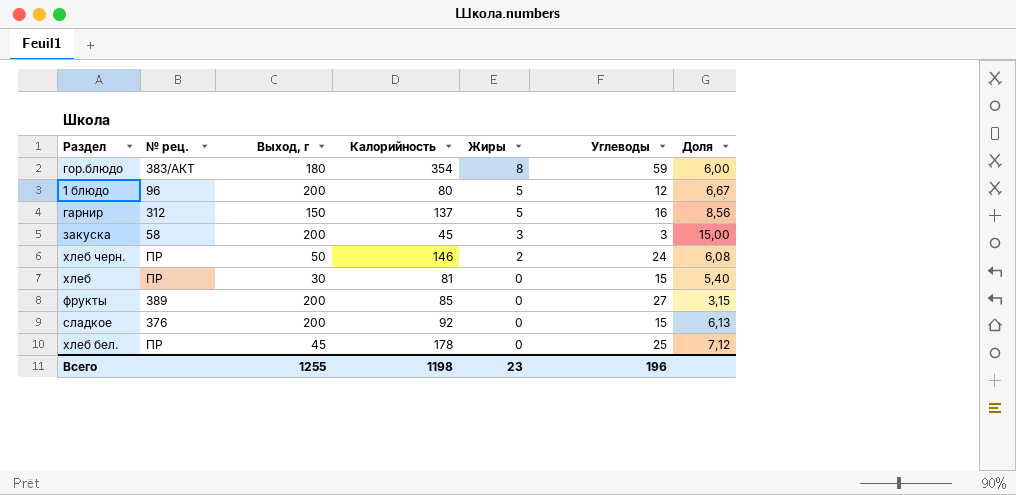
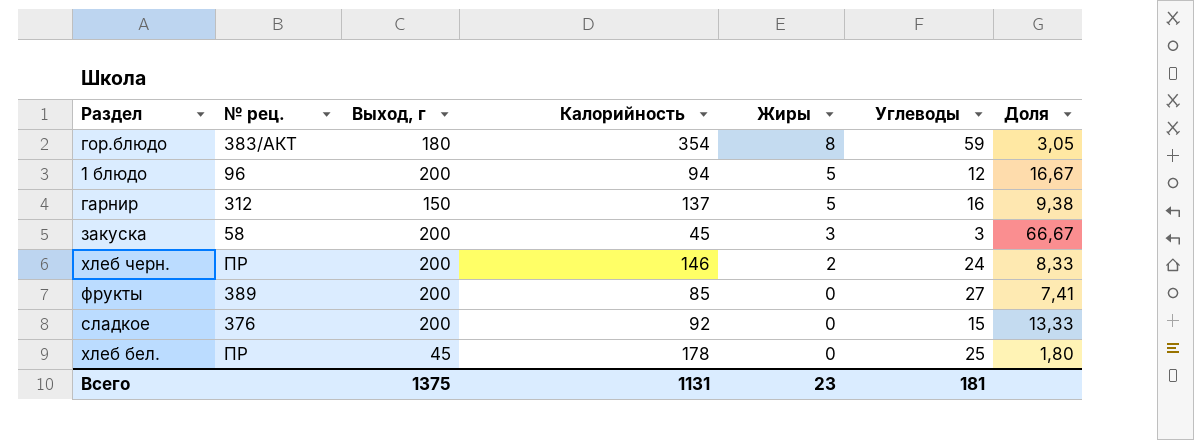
column Доля | formula: [Калорийность] / [Углеводы] -> [Выход, г] / [Углеводы]
row хлеб: ПР | 30 | 81 | 0 | 15 | 5,40 -> none
1 блюдо | Калорийность: 80 -> 94
хлеб черн. | Выход, г: 50 -> 200
Всего | Выход, г: 1255 -> 1375
Всего | Калорийность: 1198 -> 1131
Всего | Углеводы: 196 -> 181

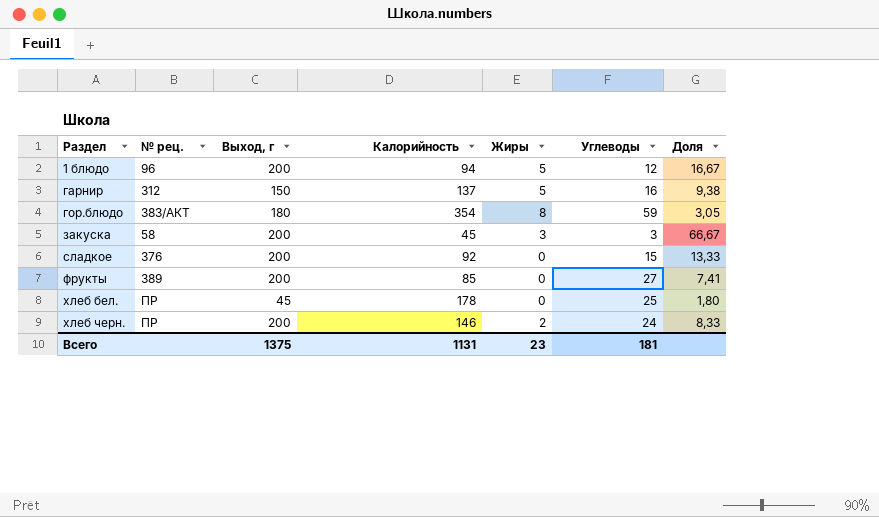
row order: Жиры descending -> Раздел ascending

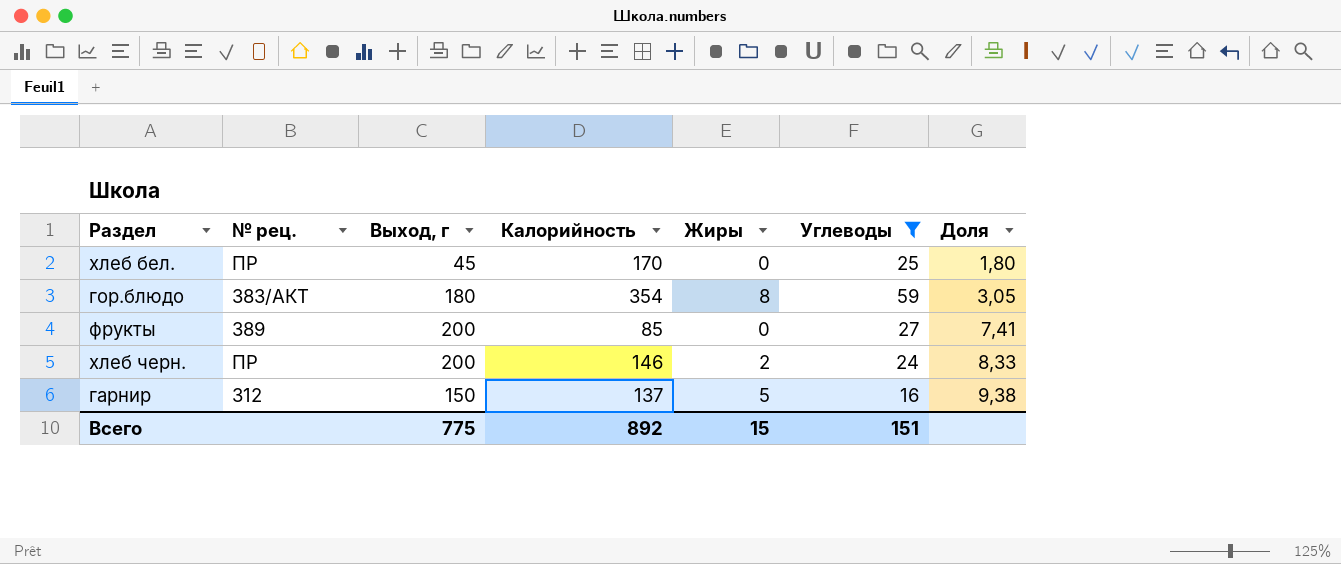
filter: none -> Углеводы >= 16
row order: Раздел ascending -> Доля ascending
хлеб бел. | Калорийность: 178 -> 170
Всего | Выход, г: 1375 -> 775
Всего | Калорийность: 1131 -> 892
Всего | Жиры: 23 -> 15
Всего | Углеводы: 181 -> 151

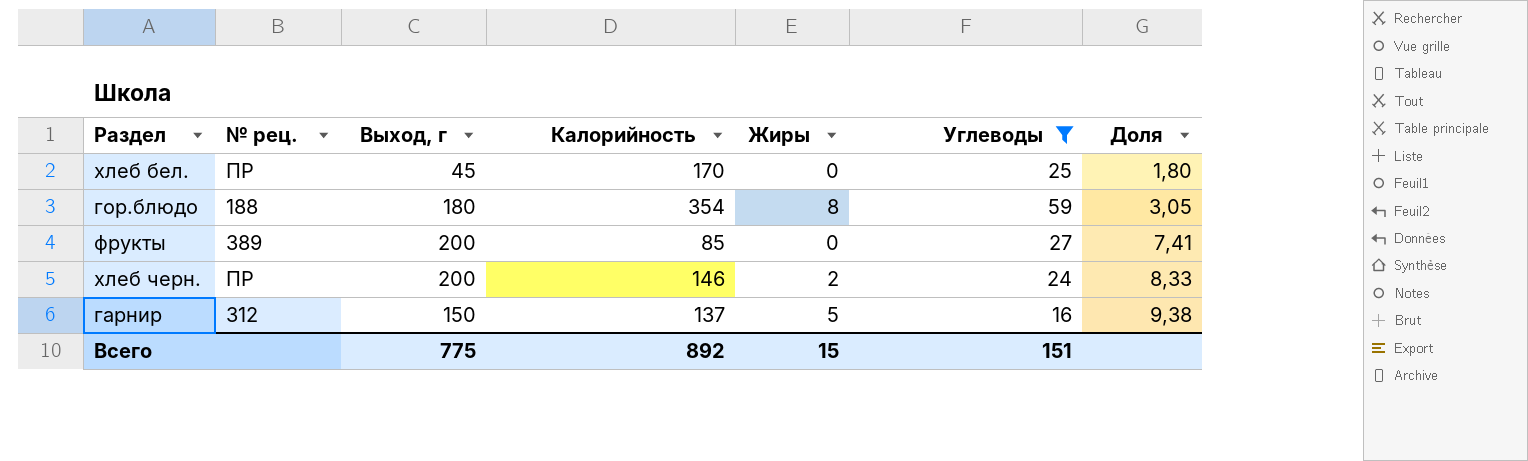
гор.блюдо | № рец.: 383/АКТ -> 188

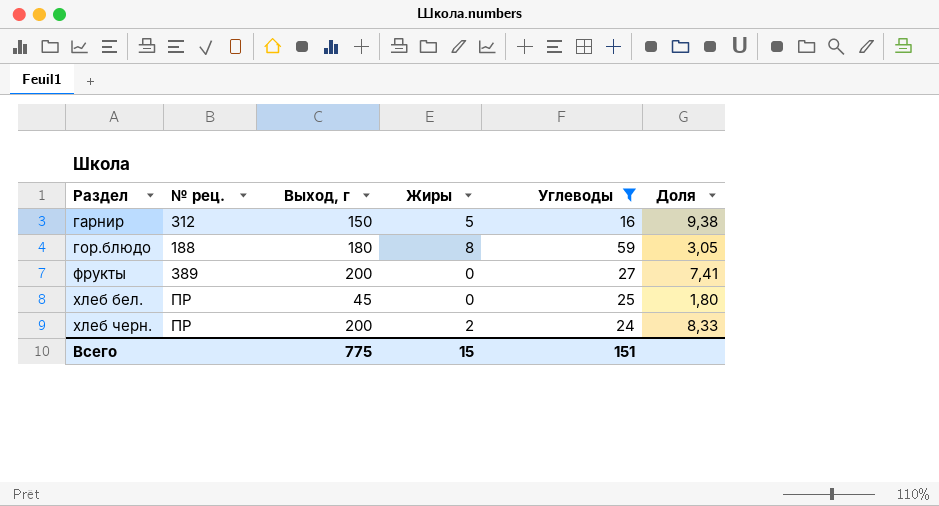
row order: Доля ascending -> Раздел ascending
column Калорийность | position: 4 -> none

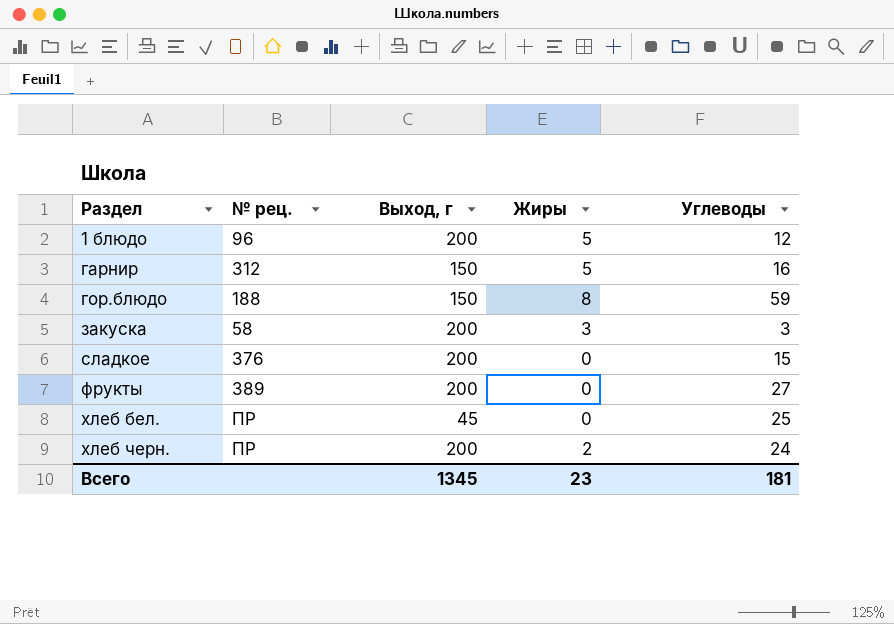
filter: Углеводы >= 16 -> none
column Доля | formula: [Выход, г] / [Углеводы] -> none
гор.блюдо | Выход, г: 180 -> 150
Всего | Выход, г: 775 -> 1345
Всего | Жиры: 15 -> 23
Всего | Углеводы: 151 -> 181

